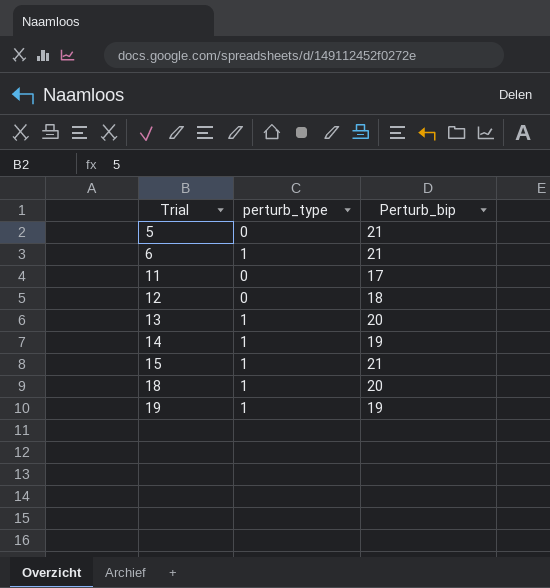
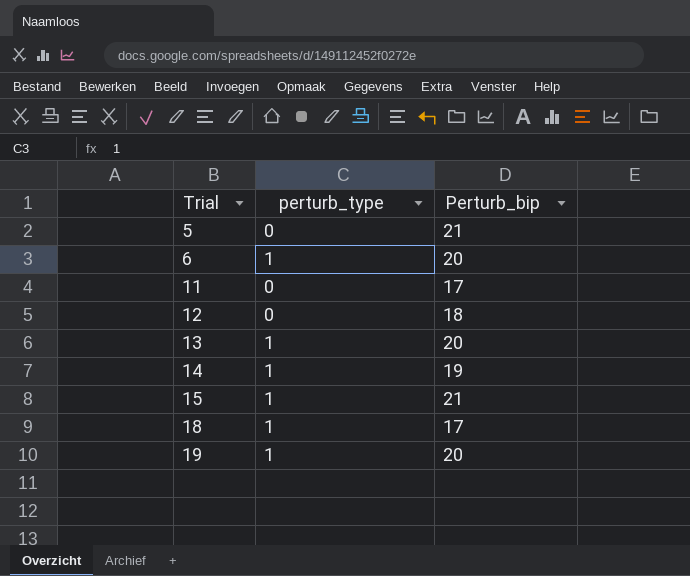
6 | Perturb_bip: 21 -> 20
18 | Perturb_bip: 20 -> 17
19 | Perturb_bip: 19 -> 20

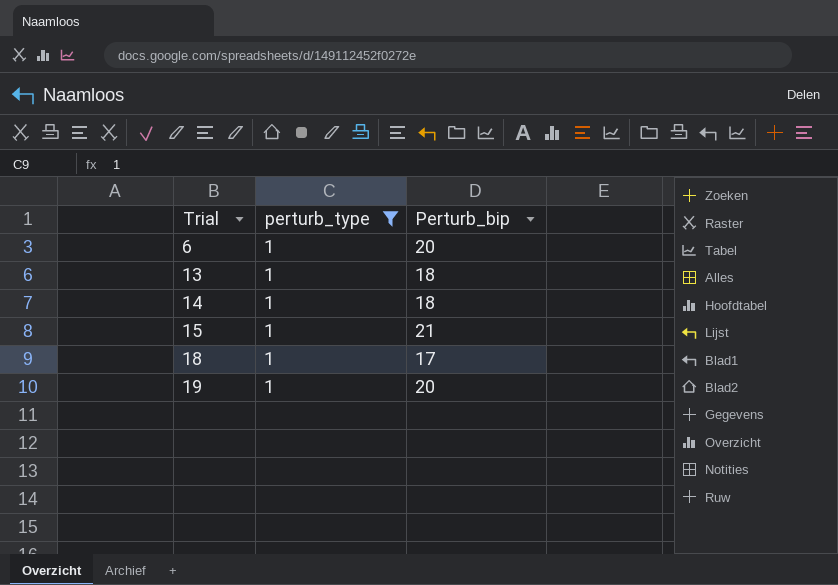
filter: none -> perturb_type = 1
13 | Perturb_bip: 20 -> 18
14 | Perturb_bip: 19 -> 18

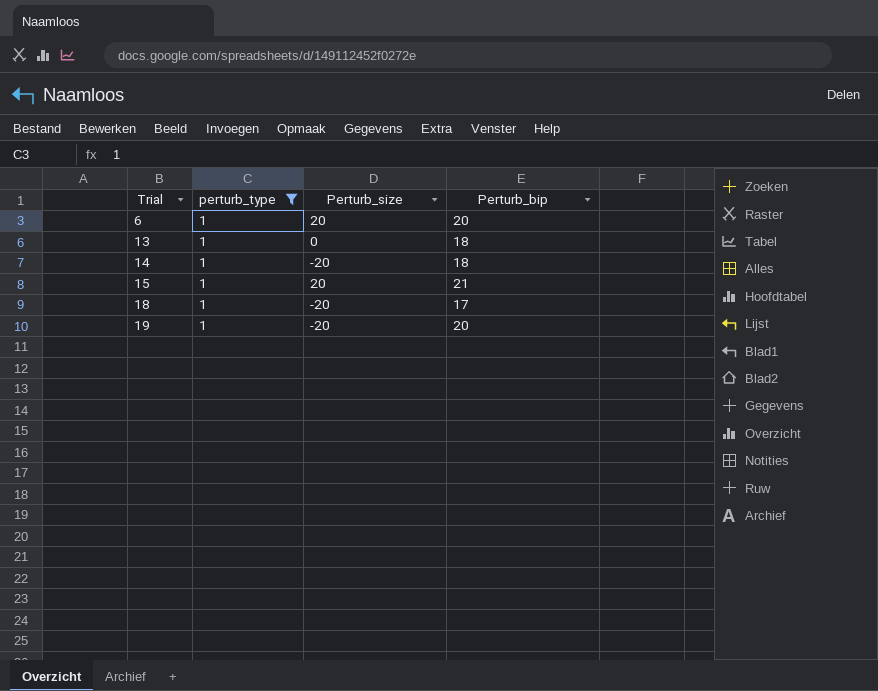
column Perturb_size | position: none -> 3

